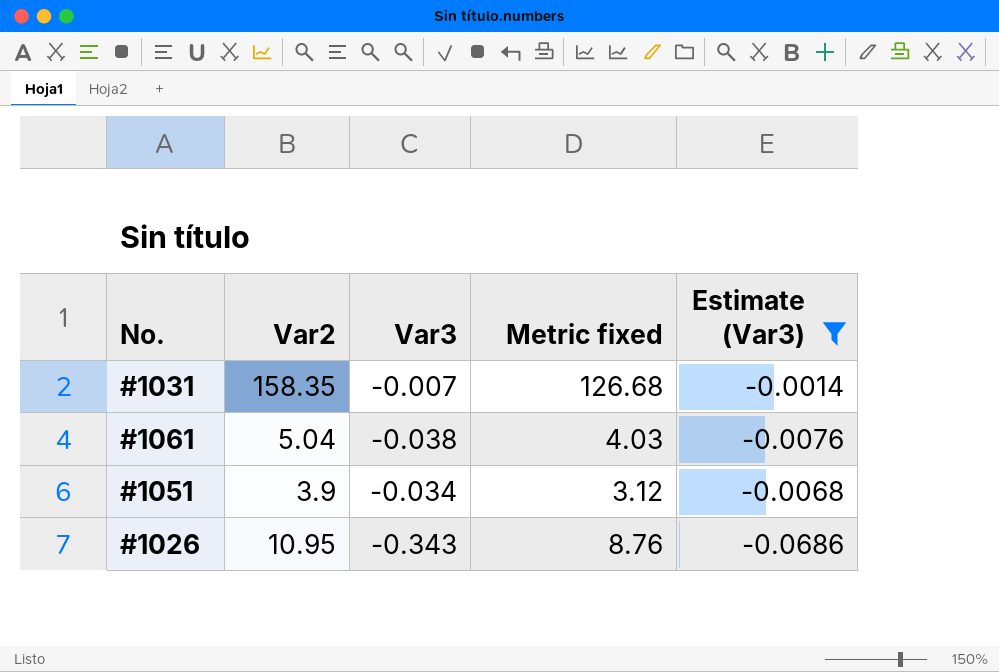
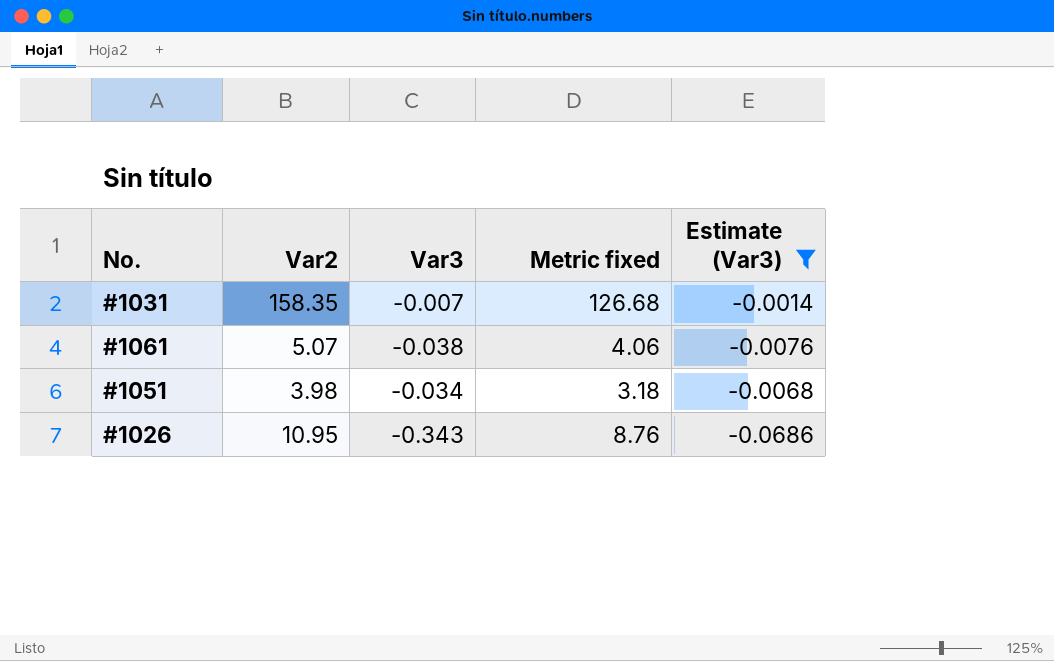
#1061 | Var2: 5.04 -> 5.07
#1061 | Metric fixed: 4.03 -> 4.06
#1051 | Var2: 3.9 -> 3.98
#1051 | Metric fixed: 3.12 -> 3.18

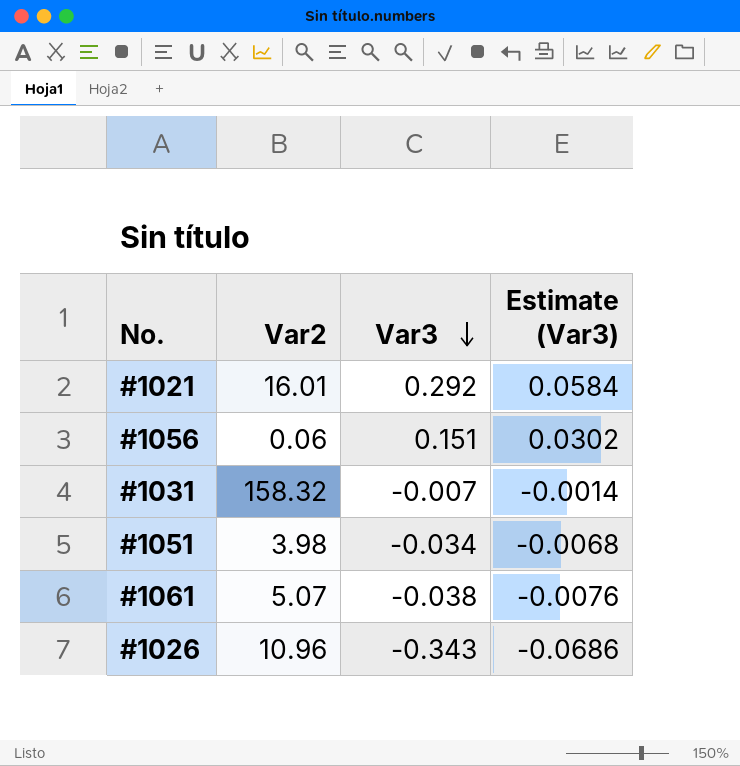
filter: Estimate (Var3) <= -0.0014 -> none
row order: none -> Var3 descending
column Metric fixed | formula: [Var2] * 0.8 -> none
#1031 | Var2: 158.35 -> 158.32
#1026 | Var2: 10.95 -> 10.96

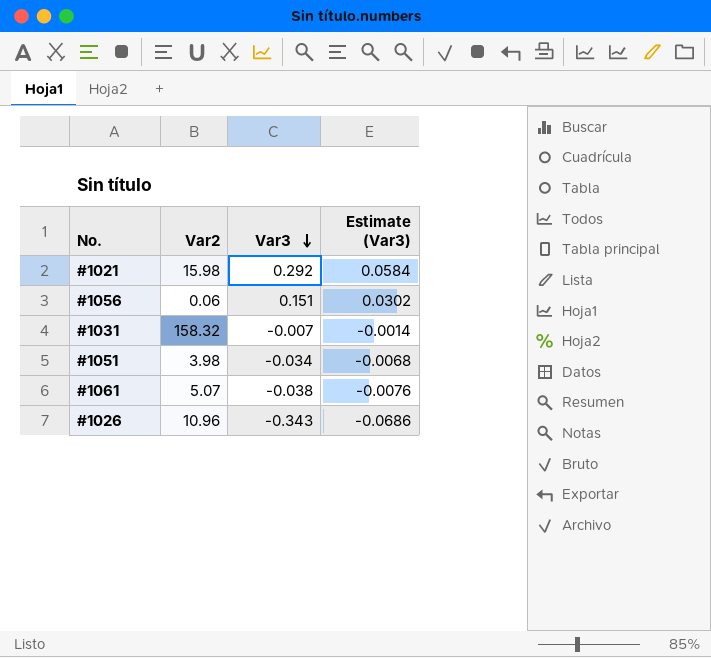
#1021 | Var2: 16.01 -> 15.98

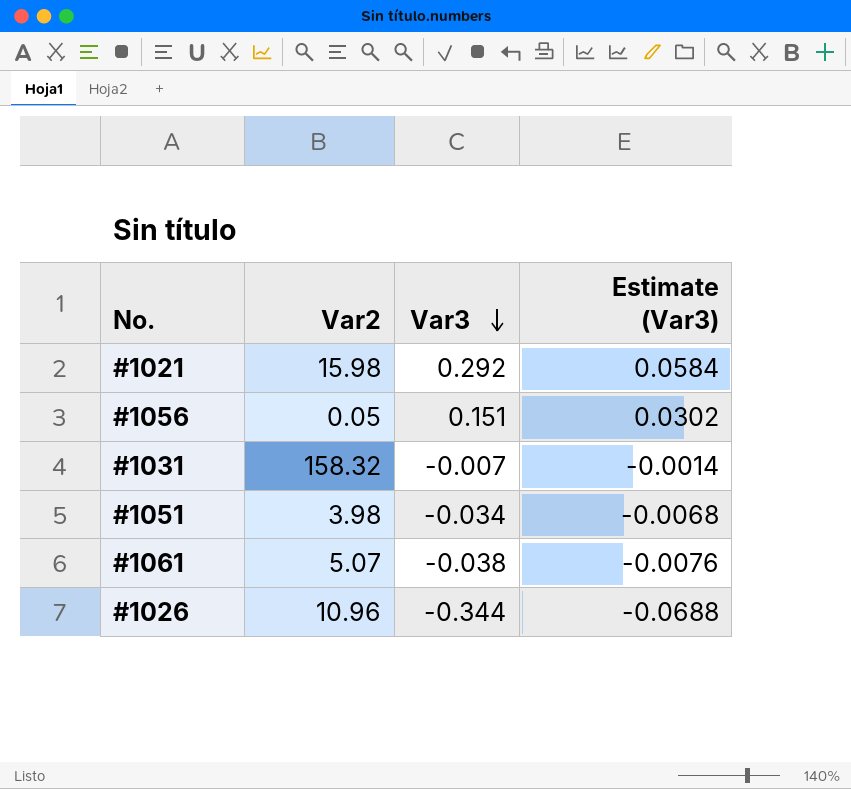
#1056 | Var2: 0.06 -> 0.05
#1026 | Var3: -0.343 -> -0.344
#1026 | Estimate (Var3): -0.0686 -> -0.0688

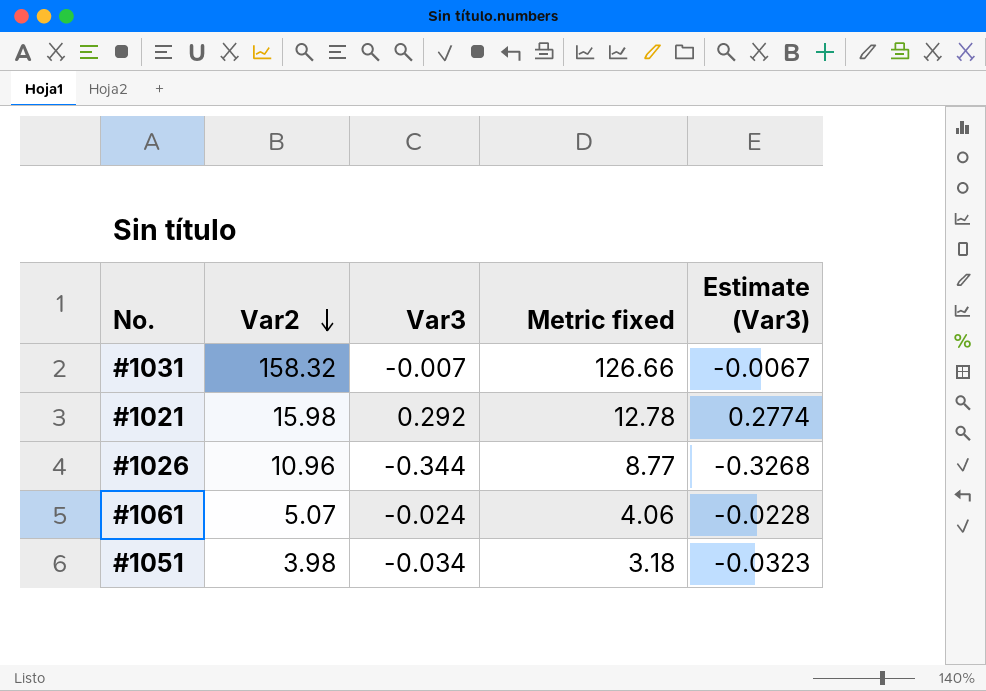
row order: Var3 descending -> Var2 descending
column Metric fixed | formula: none -> [Var2] * 0.8
column Estimate (Var3) | formula: [Var3] * 0.2 -> [Var3] * 0.95
row #1056: 0.05 | 0.151 | 0.0302 -> none
#1061 | Var3: -0.038 -> -0.024

